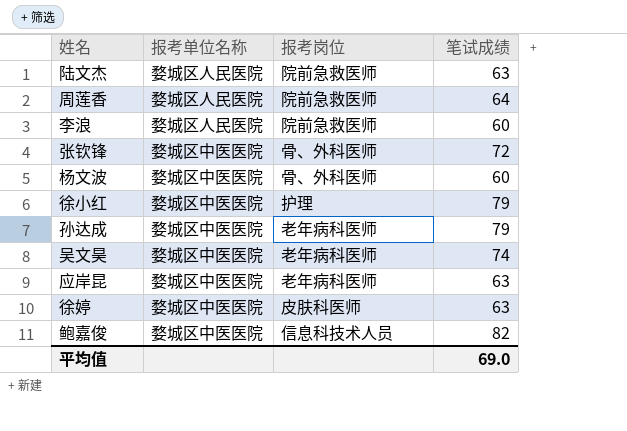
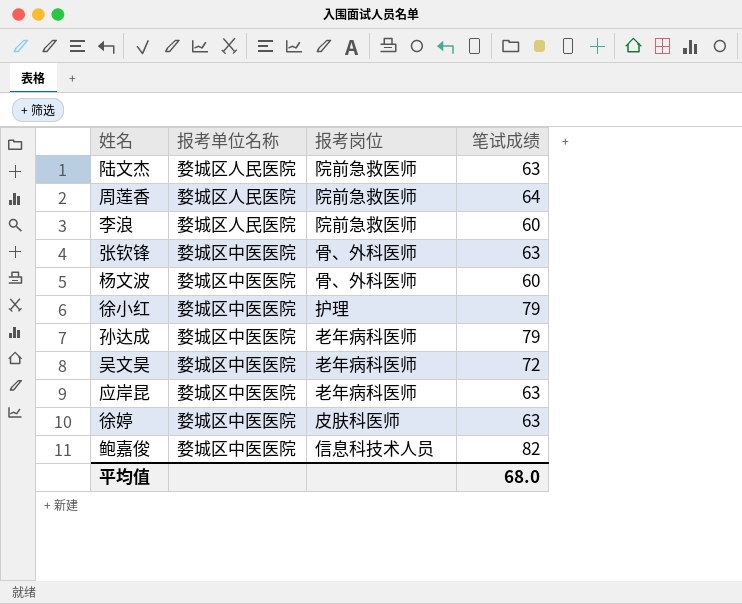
张钦锋 | 笔试成绩: 72 -> 63
吴文昊 | 笔试成绩: 74 -> 72
平均值 | 笔试成绩: 69.0 -> 68.0

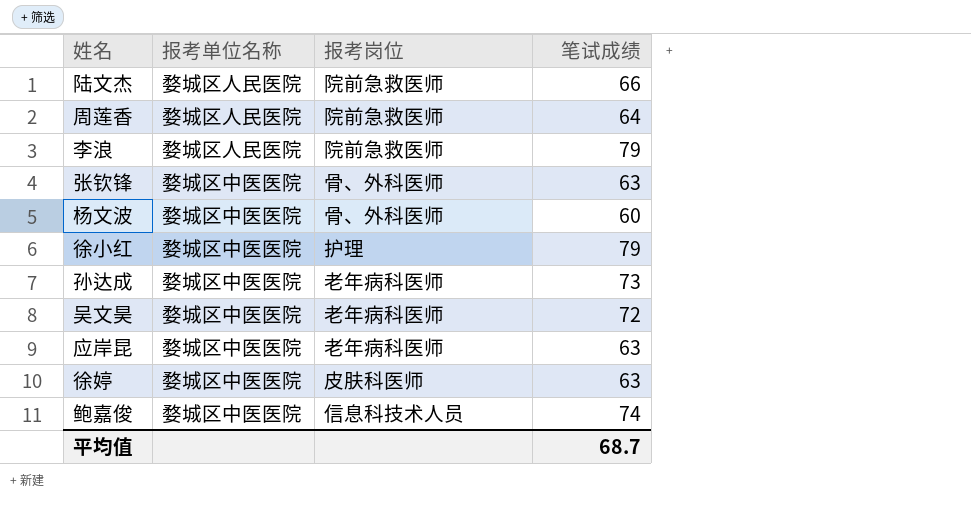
陆文杰 | 笔试成绩: 63 -> 66
李浪 | 笔试成绩: 60 -> 79
孙达成 | 笔试成绩: 79 -> 73
鲍嘉俊 | 笔试成绩: 82 -> 74
平均值 | 笔试成绩: 68.0 -> 68.7

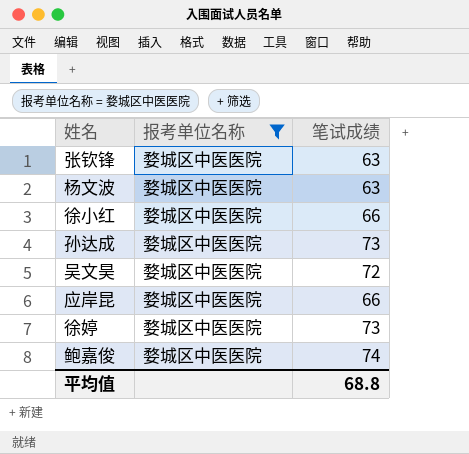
filter: none -> 报考单位名称 = 婺城区中医医院
column 报考岗位 | position: 3 -> none
杨文波 | 笔试成绩: 60 -> 63
徐小红 | 笔试成绩: 79 -> 66
应岸昆 | 笔试成绩: 63 -> 66
徐婷 | 笔试成绩: 63 -> 73
平均值 | 笔试成绩: 68.7 -> 68.8

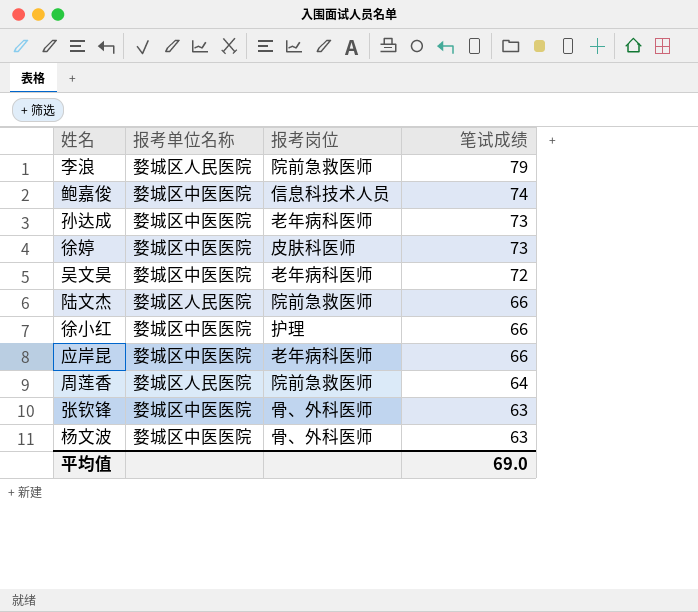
filter: 报考单位名称 = 婺城区中医医院 -> none
row order: none -> 笔试成绩 descending
column 报考岗位 | position: none -> 3
平均值 | 笔试成绩: 68.8 -> 69.0

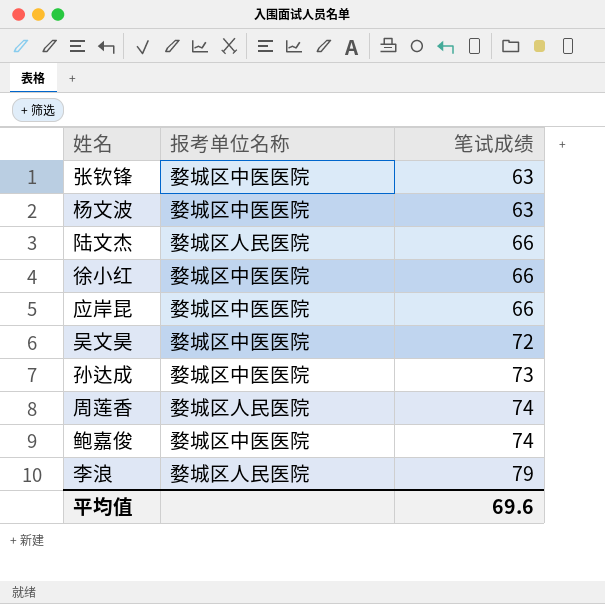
row order: 笔试成绩 descending -> 笔试成绩 ascending
column 报考岗位 | position: 3 -> none
row 徐婷: 婺城区中医医院 | 皮肤科医师 | 73 -> none
周莲香 | 笔试成绩: 64 -> 74
平均值 | 笔试成绩: 69.0 -> 69.6

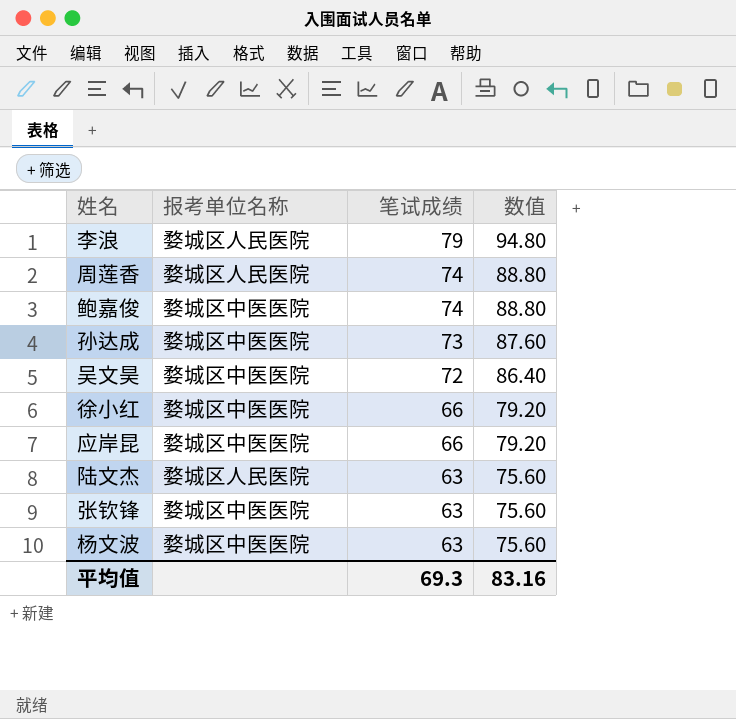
row order: 笔试成绩 ascending -> 笔试成绩 descending
column 数值 | formula: none -> [笔试成绩] * 1.2
陆文杰 | 笔试成绩: 66 -> 63
平均值 | 笔试成绩: 69.6 -> 69.3

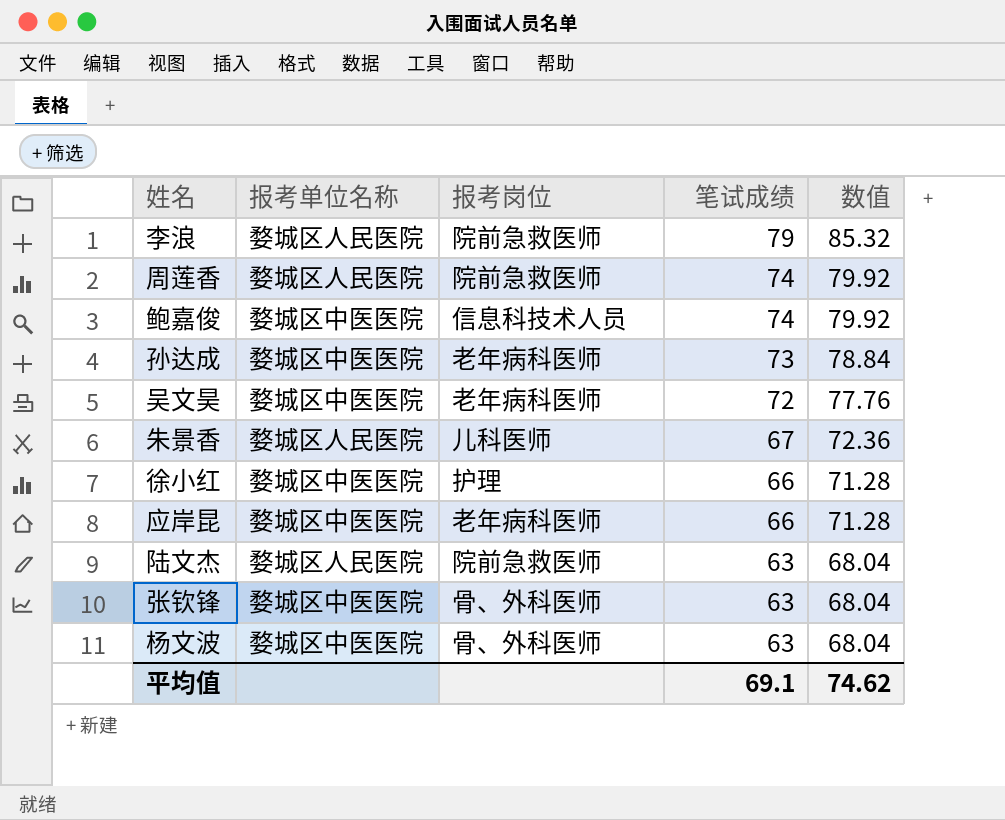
column 报考岗位 | position: none -> 3
column 数值 | formula: [笔试成绩] * 1.2 -> [笔试成绩] * 1.08
row 朱景香: none -> 婺城区人民医院 | 儿科医师 | 67 | 72.36
平均值 | 笔试成绩: 69.3 -> 69.1
平均值 | 数值: 83.16 -> 74.62

